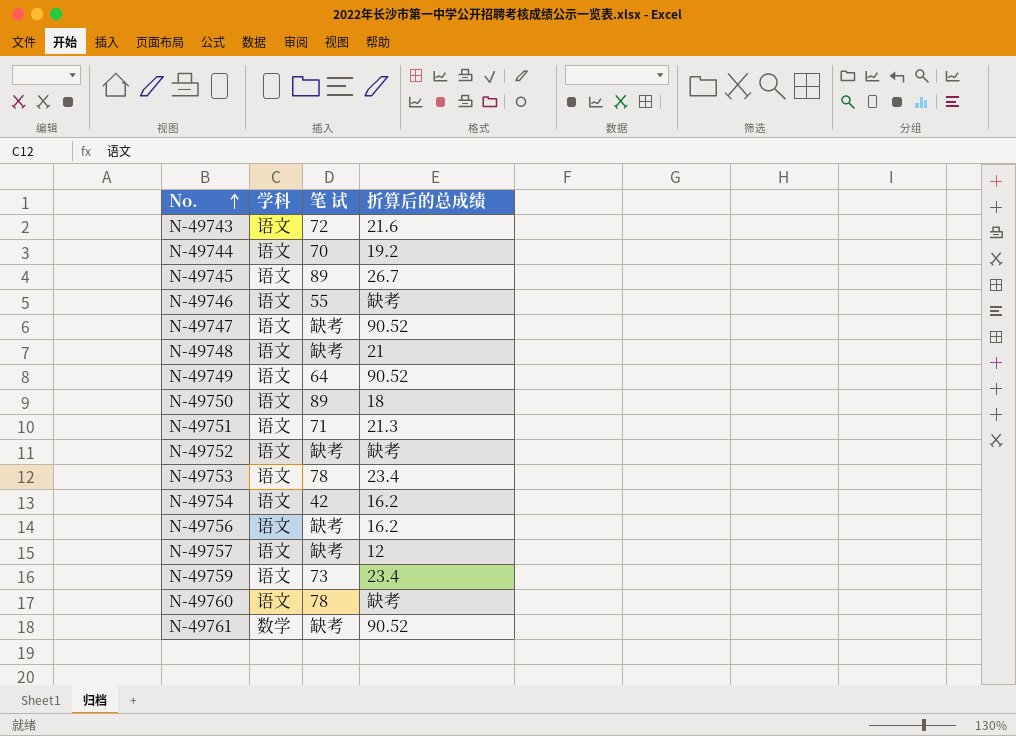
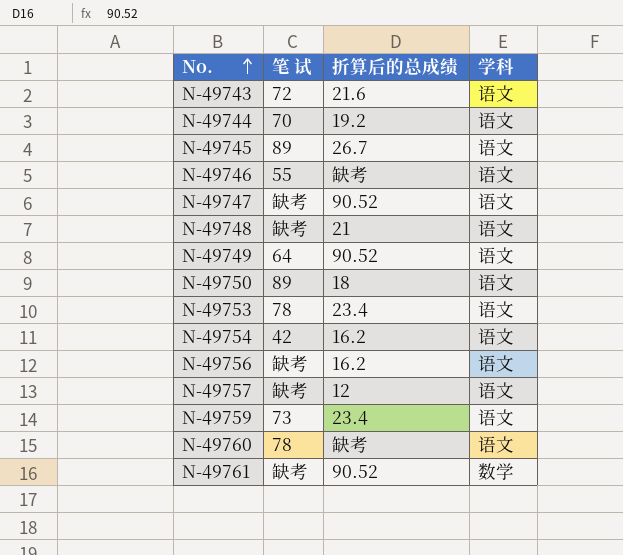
column 学科 | position: 2 -> 4
row N-49751: 语文 | 71 | 21.3 -> none
row N-49752: 语文 | 缺考 | 缺考 -> none

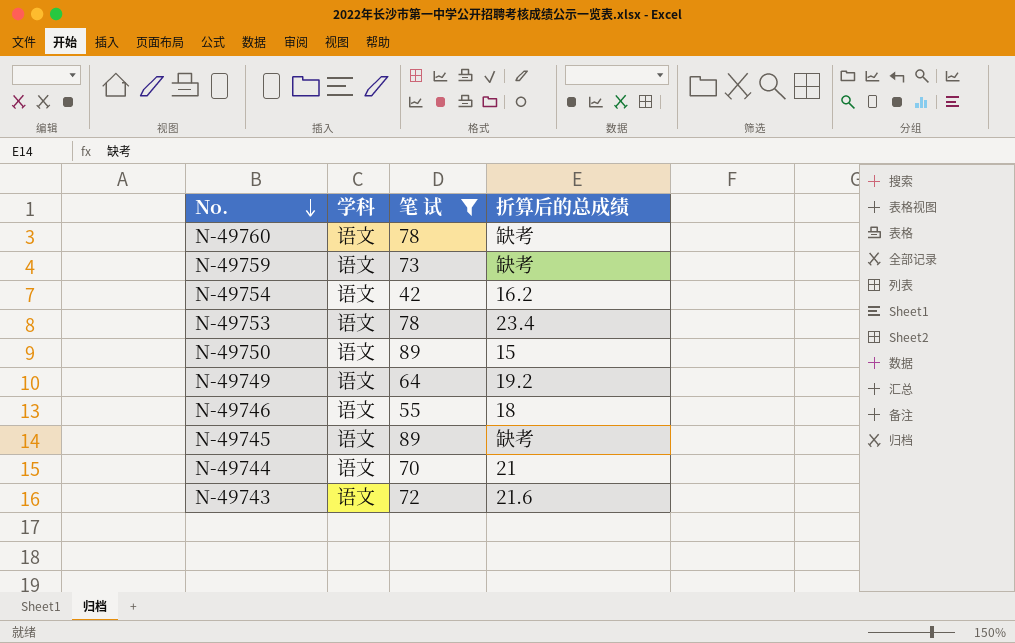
filter: none -> 笔 试 != 缺考
row order: No. ascending -> No. descending
column 学科 | position: 4 -> 2
N-49759 | 折算后的总成绩: 23.4 -> 缺考
N-49750 | 折算后的总成绩: 18 -> 15
N-49749 | 折算后的总成绩: 90.52 -> 19.2
N-49746 | 折算后的总成绩: 缺考 -> 18
N-49745 | 折算后的总成绩: 26.7 -> 缺考
N-49744 | 折算后的总成绩: 19.2 -> 21

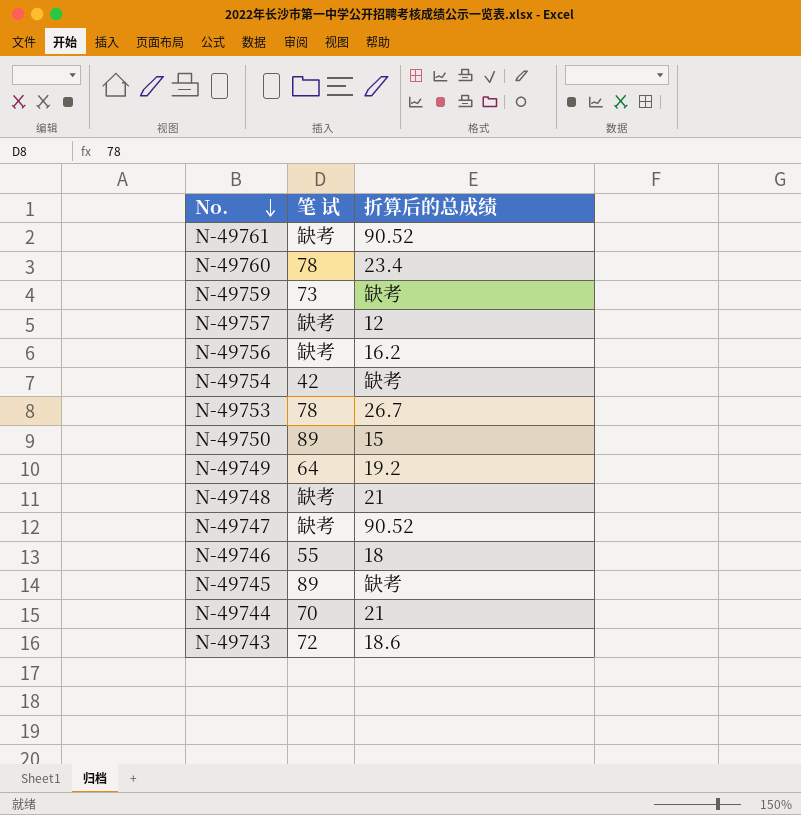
filter: 笔 试 != 缺考 -> none
column 学科 | position: 2 -> none
N-49760 | 折算后的总成绩: 缺考 -> 23.4
N-49754 | 折算后的总成绩: 16.2 -> 缺考
N-49753 | 折算后的总成绩: 23.4 -> 26.7
N-49743 | 折算后的总成绩: 21.6 -> 18.6

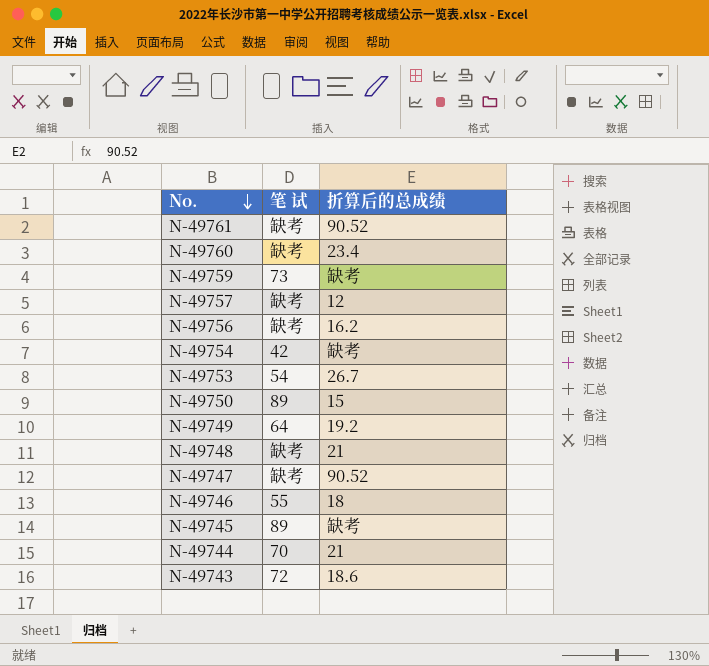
N-49760 | 笔 试: 78 -> 缺考
N-49753 | 笔 试: 78 -> 54

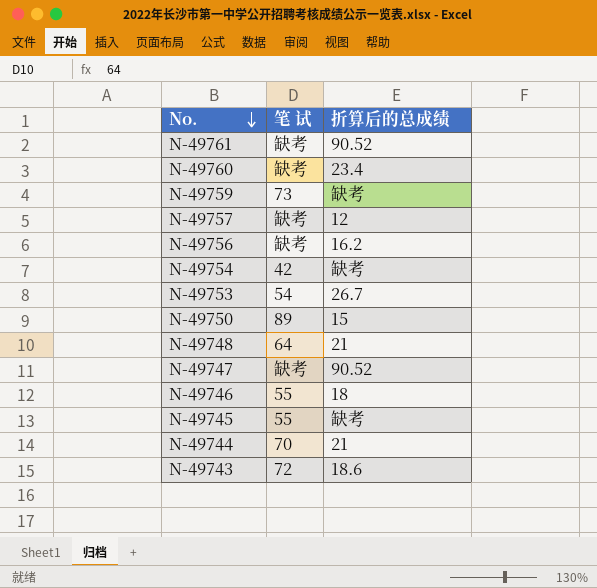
row N-49749: 64 | 19.2 -> none
N-49748 | 笔 试: 缺考 -> 64
N-49745 | 笔 试: 89 -> 55

